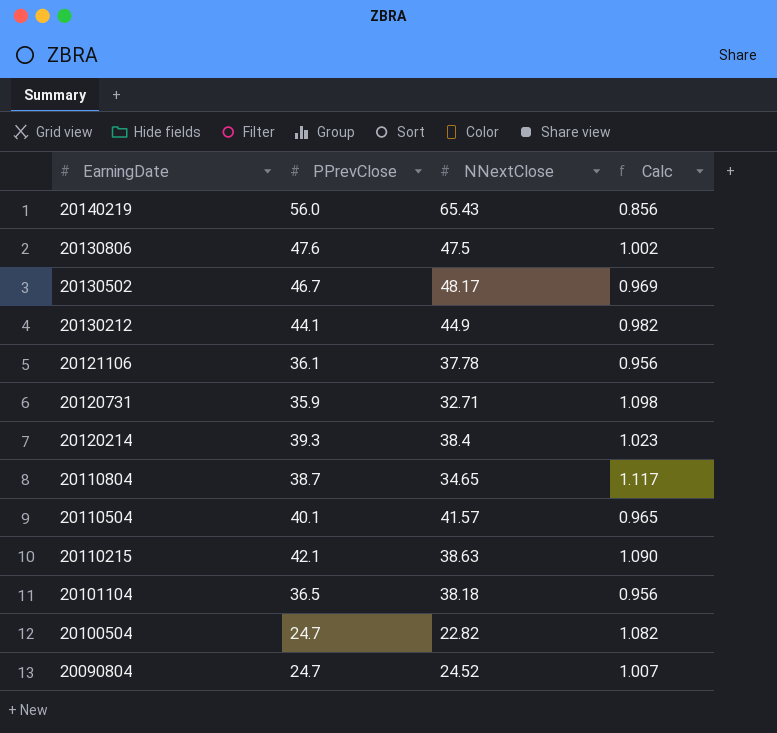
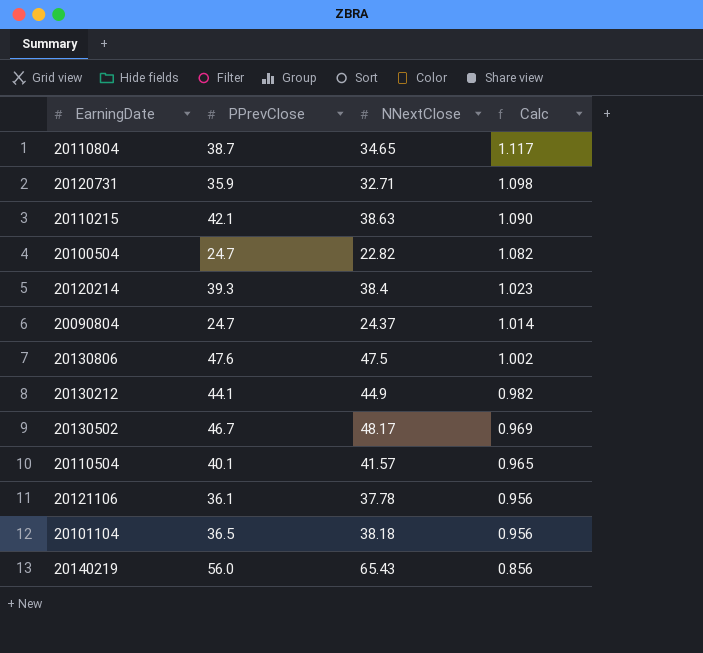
row order: EarningDate descending -> Calc descending
20090804 | NNextClose: 24.52 -> 24.37
20090804 | Calc: 1.007 -> 1.014

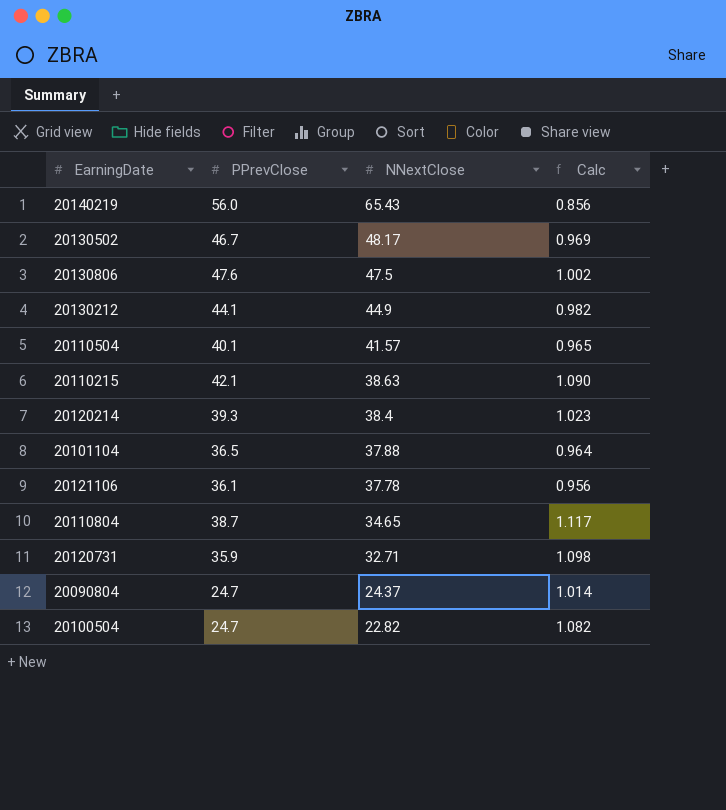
row order: Calc descending -> NNextClose descending
20101104 | NNextClose: 38.18 -> 37.88
20101104 | Calc: 0.956 -> 0.964

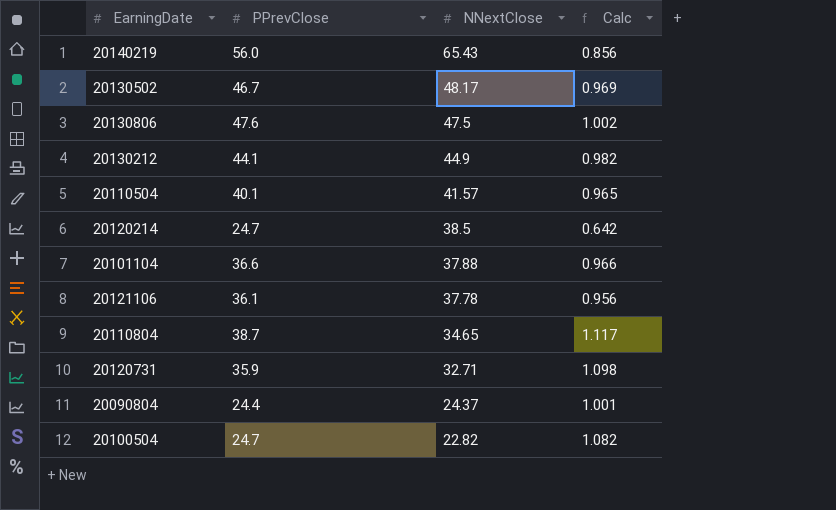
row 20110215: 42.1 | 38.63 | 1.090 -> none
20120214 | PPrevClose: 39.3 -> 24.7
20120214 | NNextClose: 38.4 -> 38.5
20120214 | Calc: 1.023 -> 0.642
20101104 | PPrevClose: 36.5 -> 36.6
20101104 | Calc: 0.964 -> 0.966
20090804 | PPrevClose: 24.7 -> 24.4
20090804 | Calc: 1.014 -> 1.001

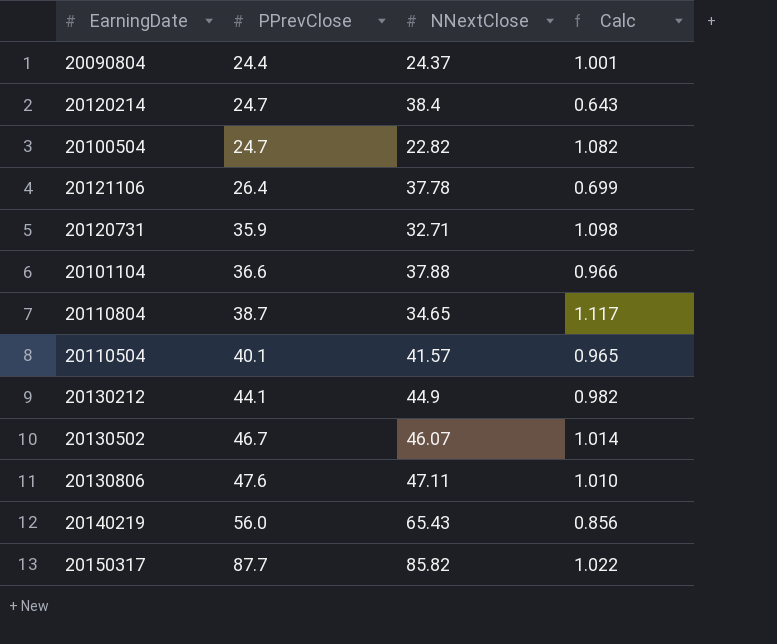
row order: NNextClose descending -> PPrevClose ascending
20120214 | NNextClose: 38.5 -> 38.4
20120214 | Calc: 0.642 -> 0.643
20121106 | PPrevClose: 36.1 -> 26.4
20121106 | Calc: 0.956 -> 0.699
20130502 | NNextClose: 48.17 -> 46.07
20130502 | Calc: 0.969 -> 1.014
20130806 | NNextClose: 47.5 -> 47.11
20130806 | Calc: 1.002 -> 1.010
row 20150317: none -> 87.7 | 85.82 | 1.022

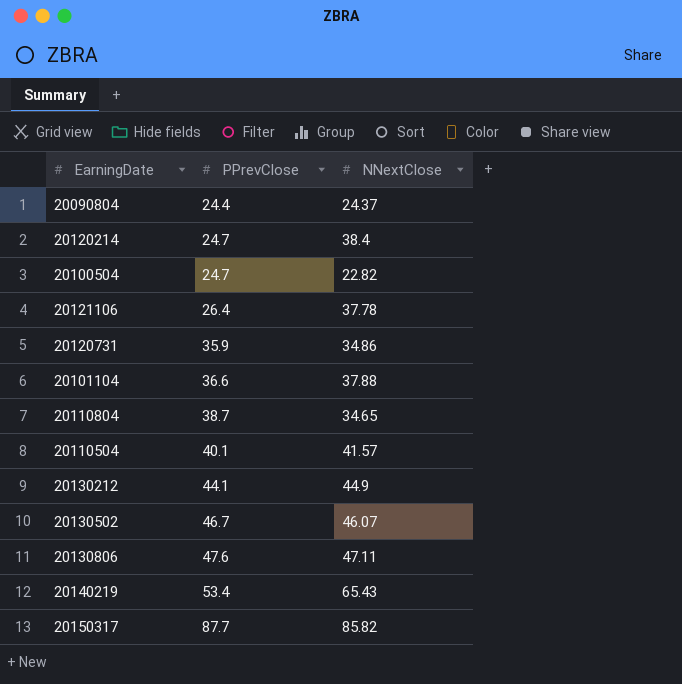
column Calc | formula: [PPrevClose] / [NNextClose] -> none
20120731 | NNextClose: 32.71 -> 34.86
20140219 | PPrevClose: 56.0 -> 53.4

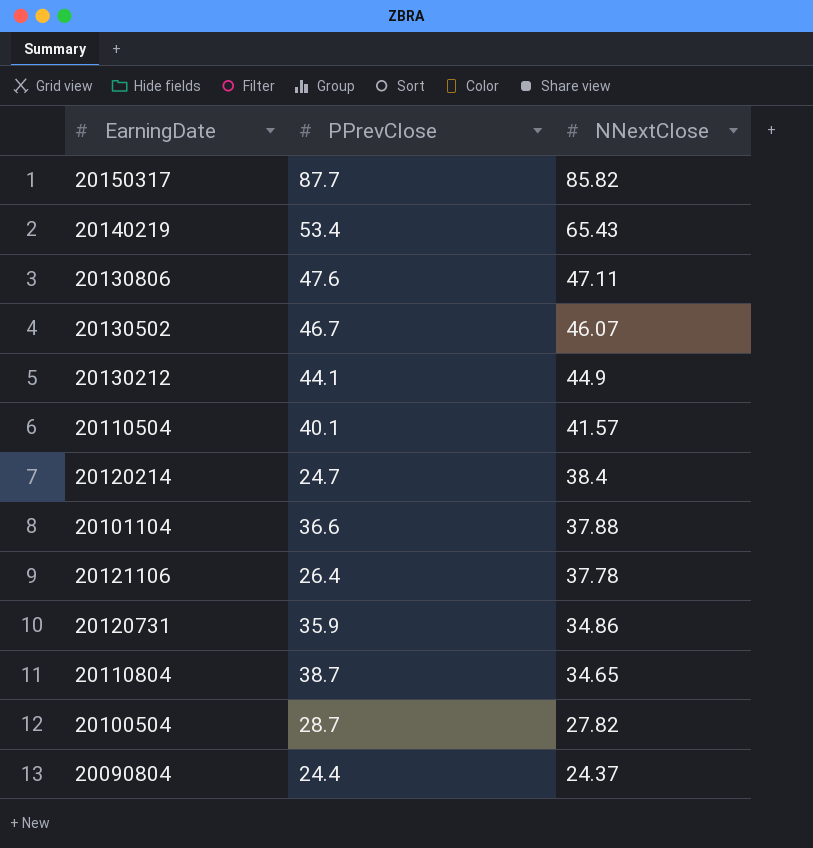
row order: PPrevClose ascending -> NNextClose descending
20100504 | PPrevClose: 24.7 -> 28.7
20100504 | NNextClose: 22.82 -> 27.82

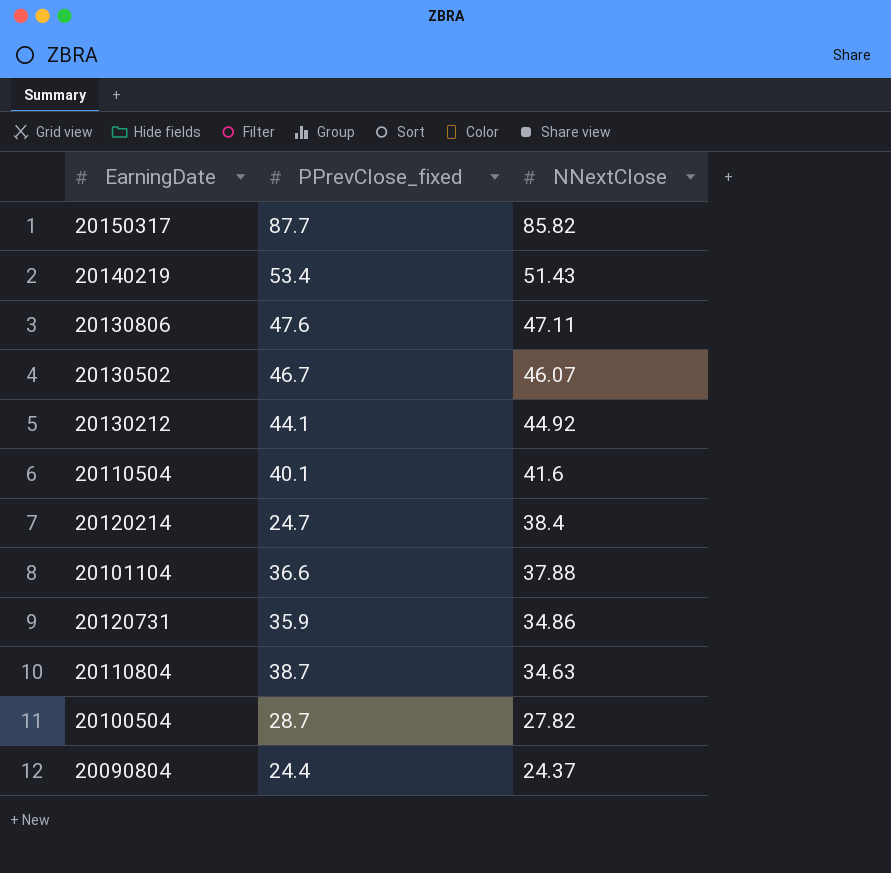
column name: PPrevClose -> PPrevClose_fixed
row 20121106: 26.4 | 37.78 -> none
20140219 | NNextClose: 65.43 -> 51.43
20130212 | NNextClose: 44.9 -> 44.92
20110504 | NNextClose: 41.57 -> 41.6
20110804 | NNextClose: 34.65 -> 34.63

